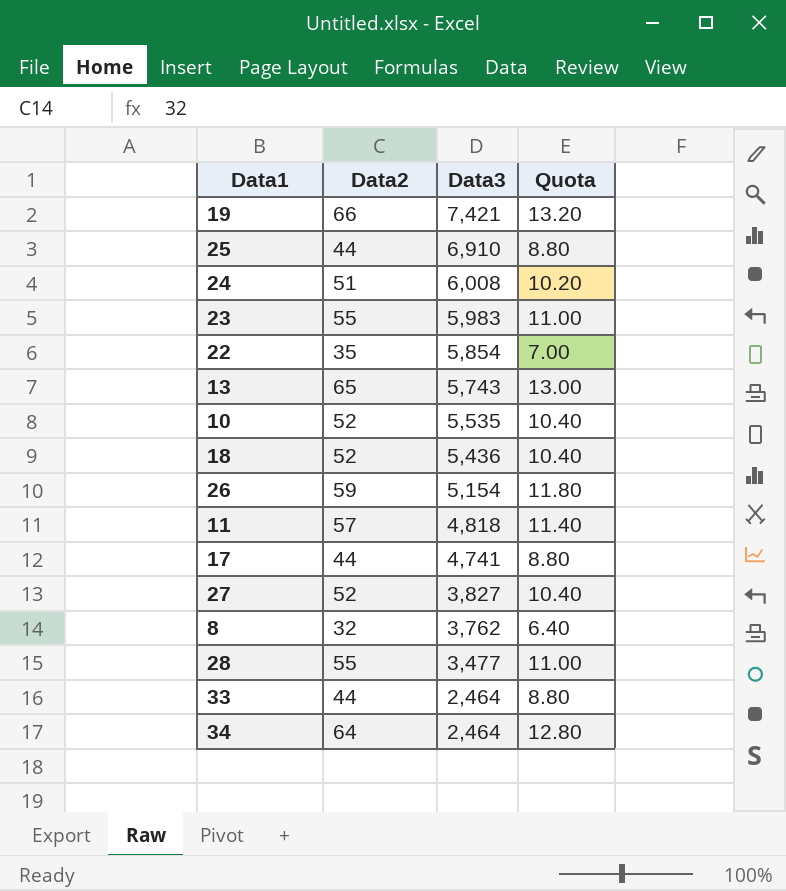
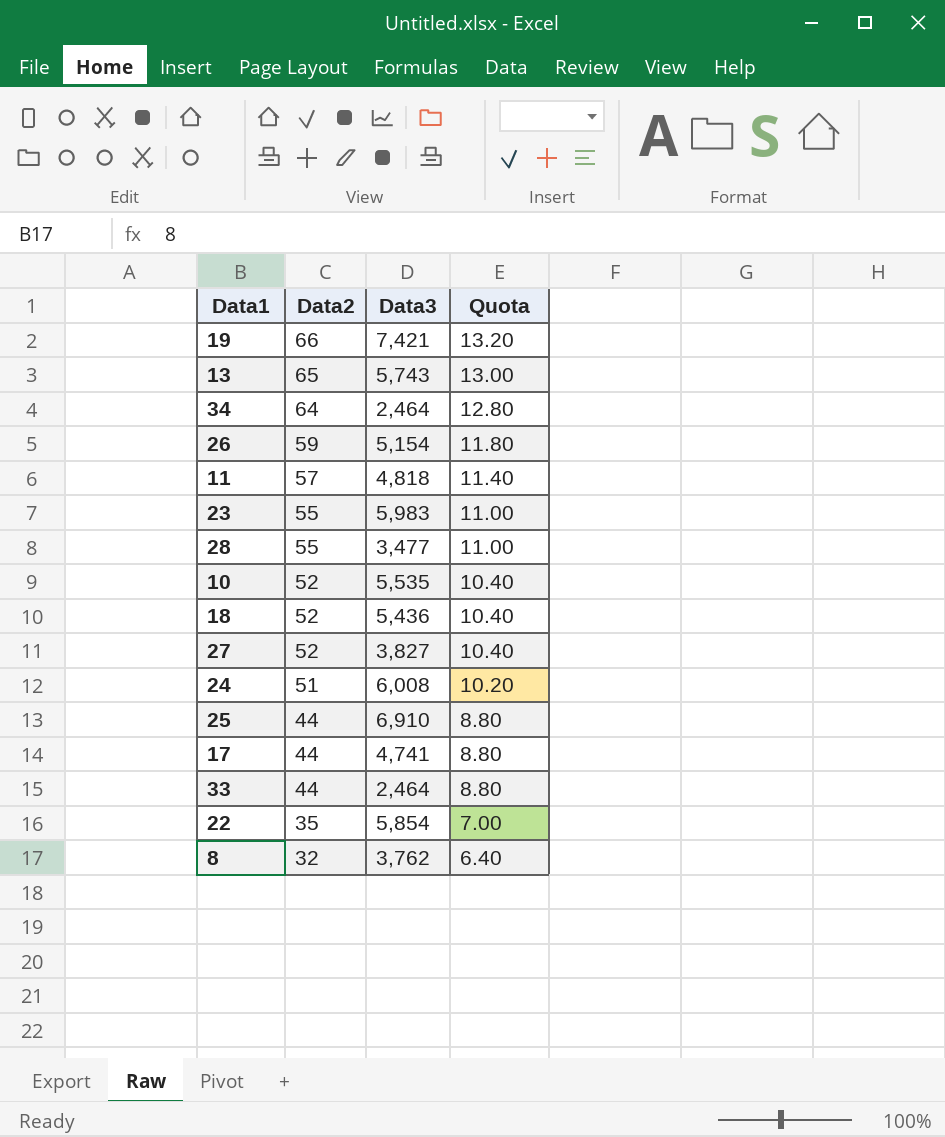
row order: Data3 descending -> Data2 descending

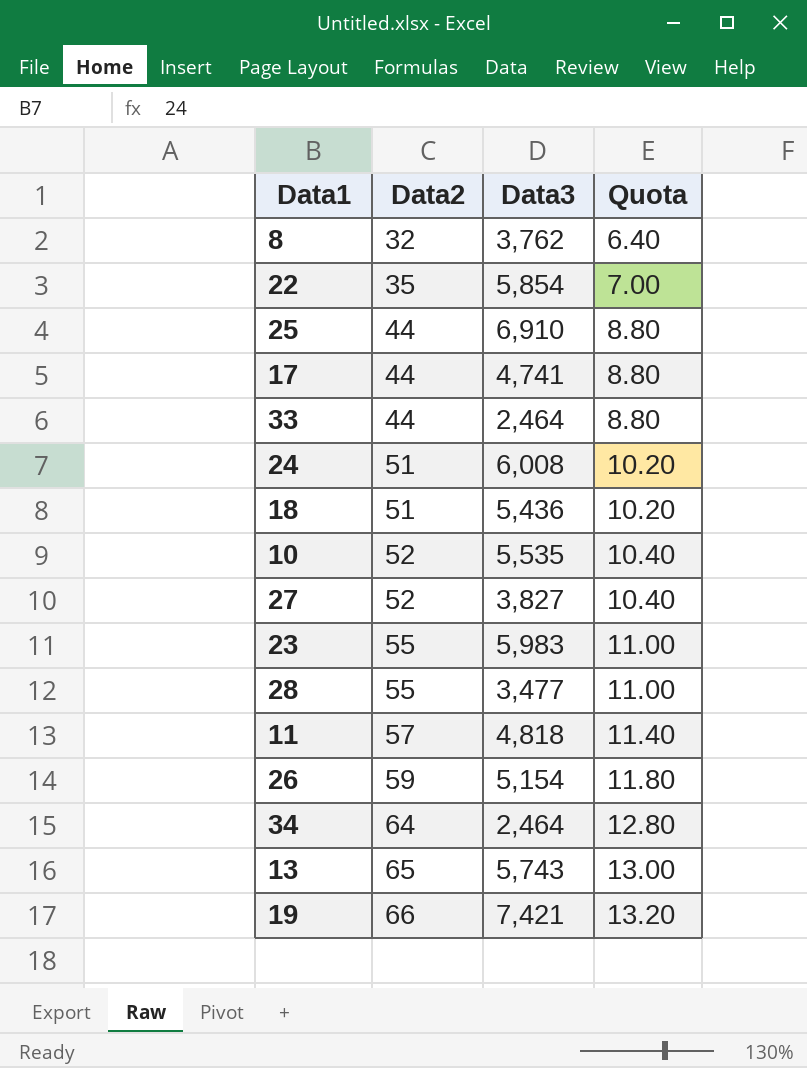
row order: Data2 descending -> Data2 ascending
18 | Data2: 52 -> 51
18 | Quota: 10.40 -> 10.20

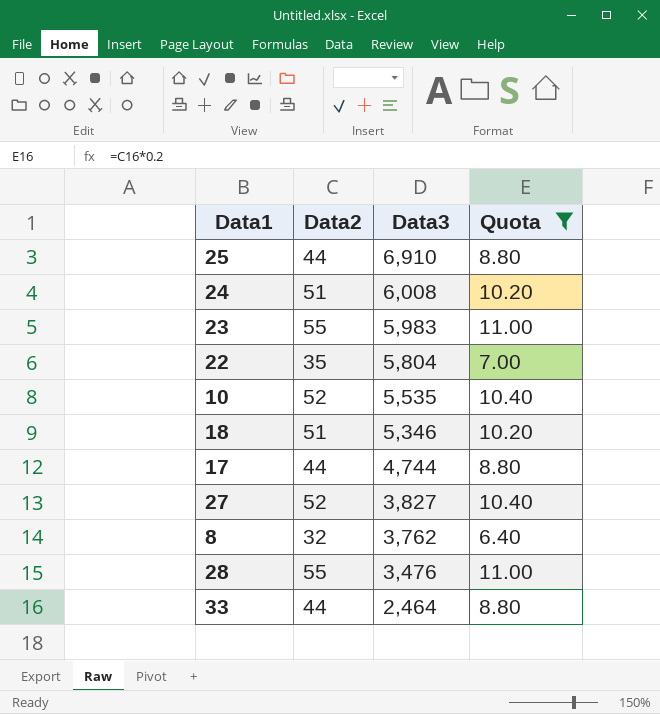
filter: none -> Quota <= 11.00
row order: Data2 ascending -> Data3 descending
22 | Data3: 5,854 -> 5,804
18 | Data3: 5,436 -> 5,346
17 | Data3: 4,741 -> 4,744
28 | Data3: 3,477 -> 3,476

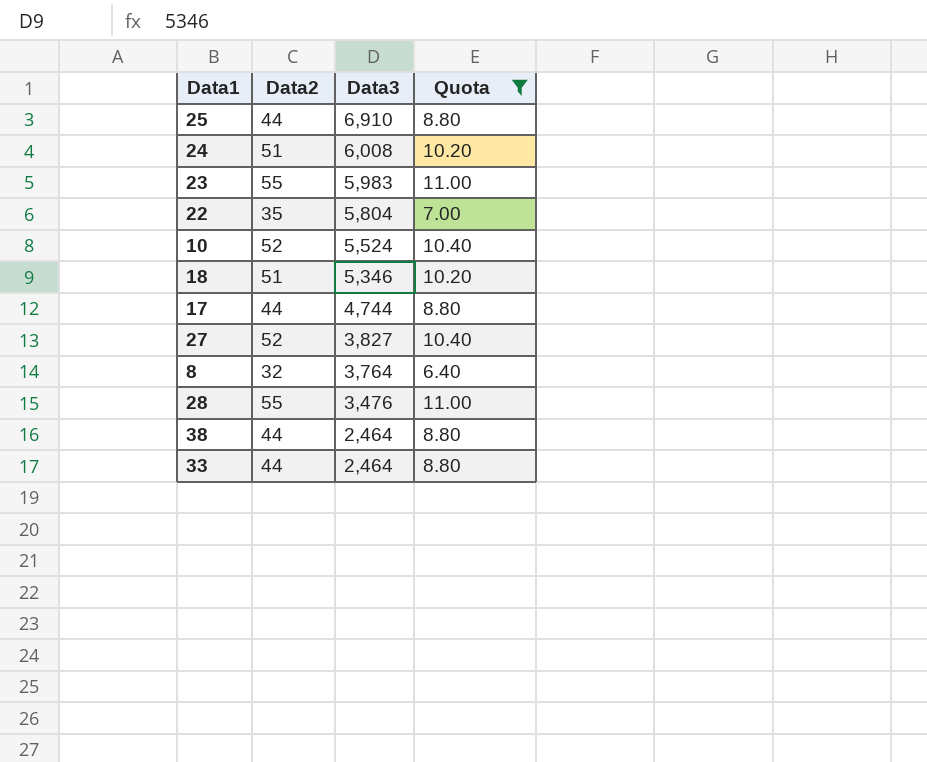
10 | Data3: 5,535 -> 5,524
8 | Data3: 3,762 -> 3,764
row 38: none -> 44 | 2,464 | 8.80

